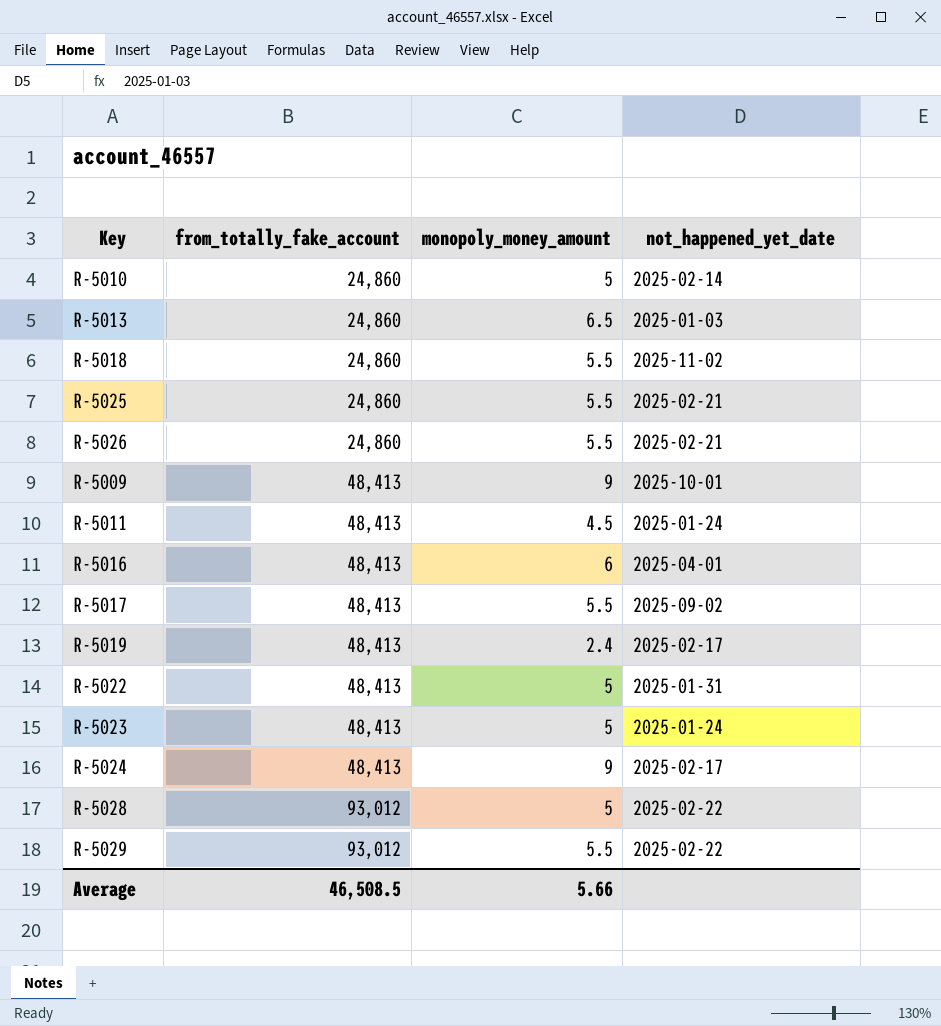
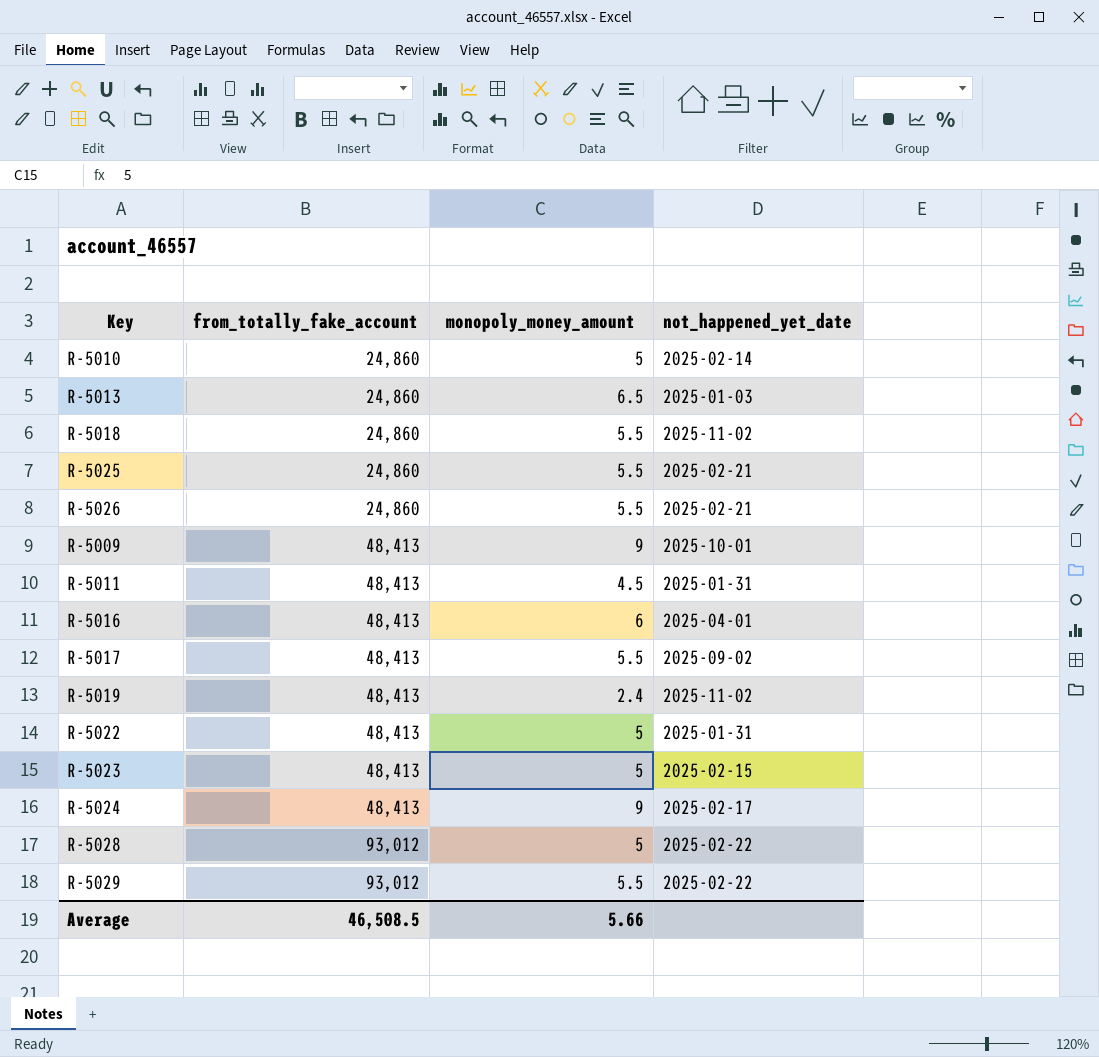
R-5011 | not_happened_yet_date: 2025-01-24 -> 2025-01-31
R-5019 | not_happened_yet_date: 2025-02-17 -> 2025-11-02
R-5023 | not_happened_yet_date: 2025-01-24 -> 2025-02-15

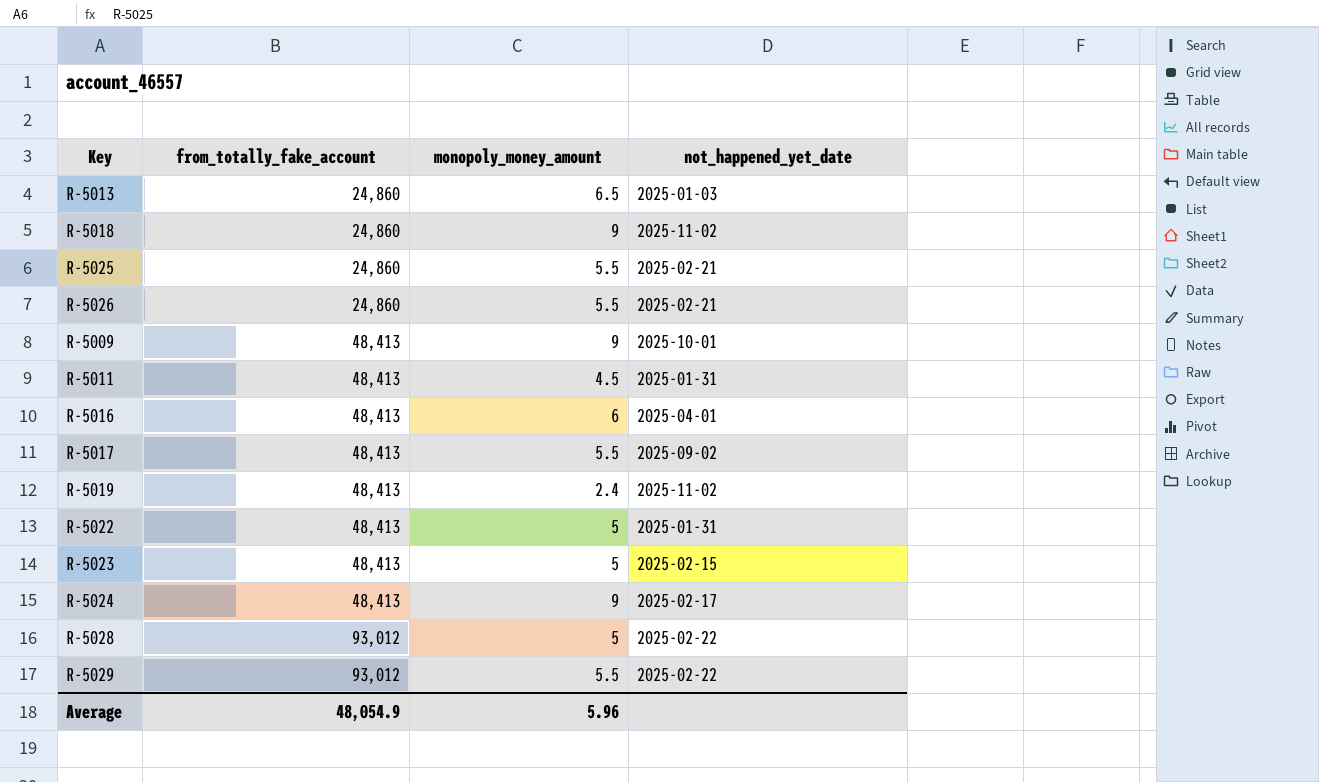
row R-5010: 24,860 | 5 | 2025-02-14 -> none
R-5018 | monopoly_money_amount: 5.5 -> 9
Average | from_totally_fake_account: 46,508.5 -> 48,054.9
Average | monopoly_money_amount: 5.66 -> 5.96

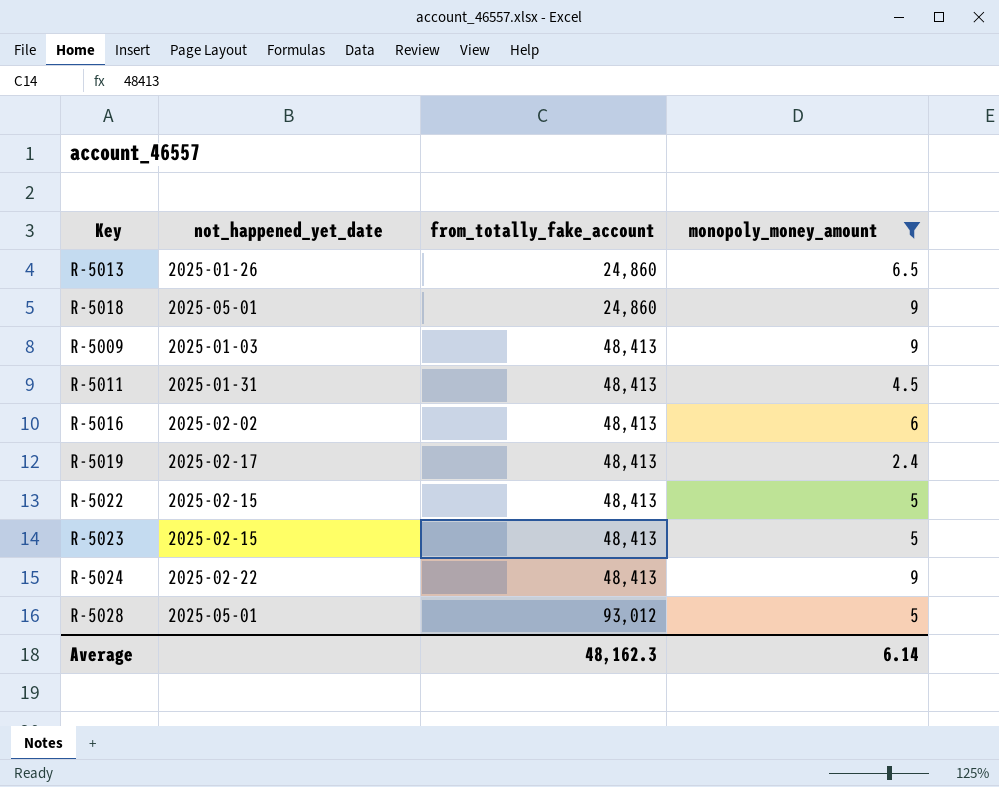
filter: none -> monopoly_money_amount != 5.5
column not_happened_yet_date | position: 4 -> 2
R-5013 | not_happened_yet_date: 2025-01-03 -> 2025-01-26
R-5018 | not_happened_yet_date: 2025-11-02 -> 2025-05-01
R-5009 | not_happened_yet_date: 2025-10-01 -> 2025-01-03
R-5016 | not_happened_yet_date: 2025-04-01 -> 2025-02-02
R-5019 | not_happened_yet_date: 2025-11-02 -> 2025-02-17
R-5022 | not_happened_yet_date: 2025-01-31 -> 2025-02-15
R-5024 | not_happened_yet_date: 2025-02-17 -> 2025-02-22
R-5028 | not_happened_yet_date: 2025-02-22 -> 2025-05-01
Average | from_totally_fake_account: 48,054.9 -> 48,162.3
Average | monopoly_money_amount: 5.96 -> 6.14

